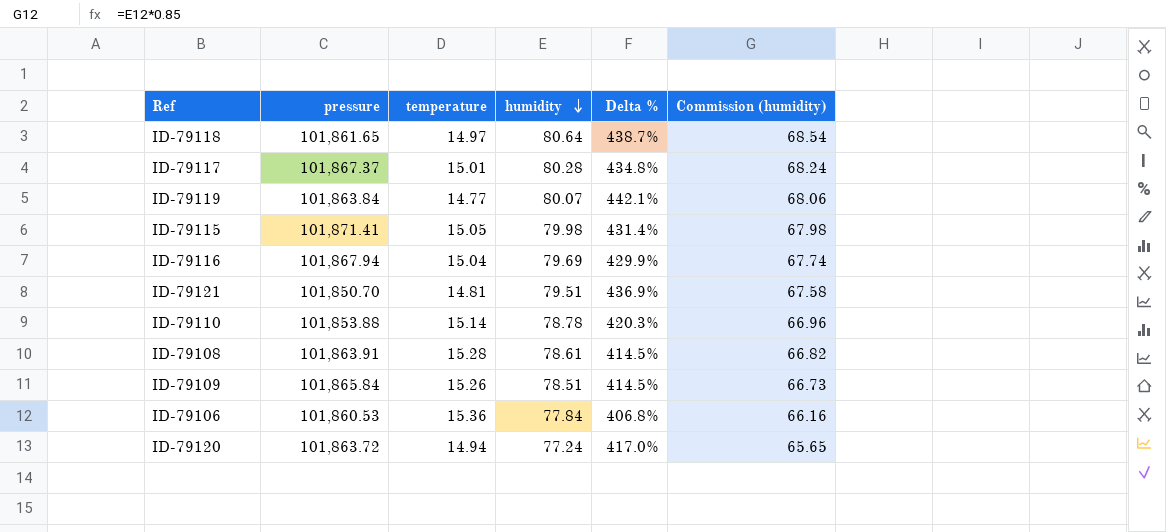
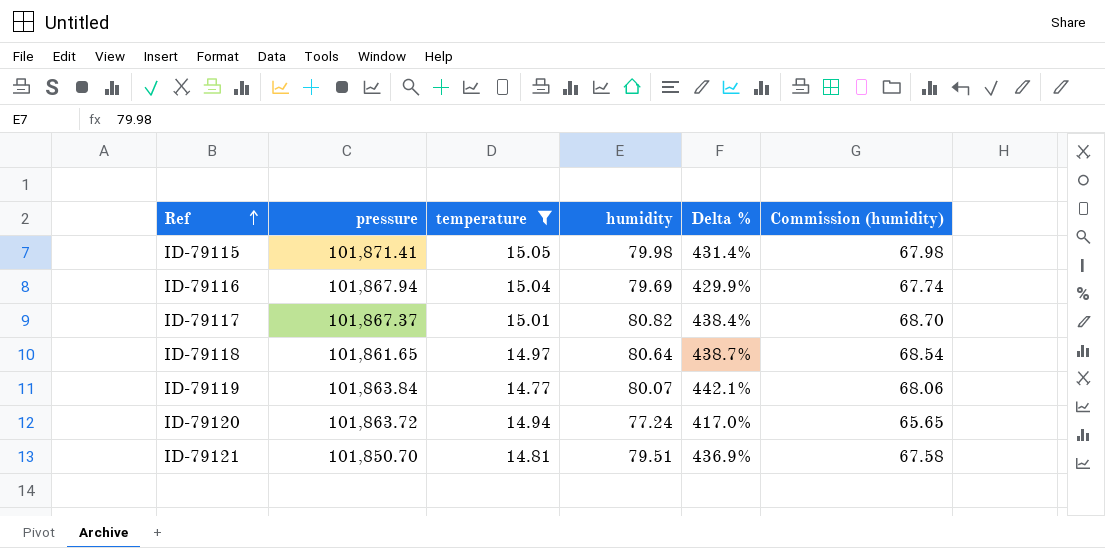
filter: none -> temperature <= 15.05
row order: humidity descending -> Ref ascending
ID-79117 | humidity: 80.28 -> 80.82
ID-79117 | Delta %: 434.8% -> 438.4%
ID-79117 | Commission (humidity): 68.24 -> 68.70

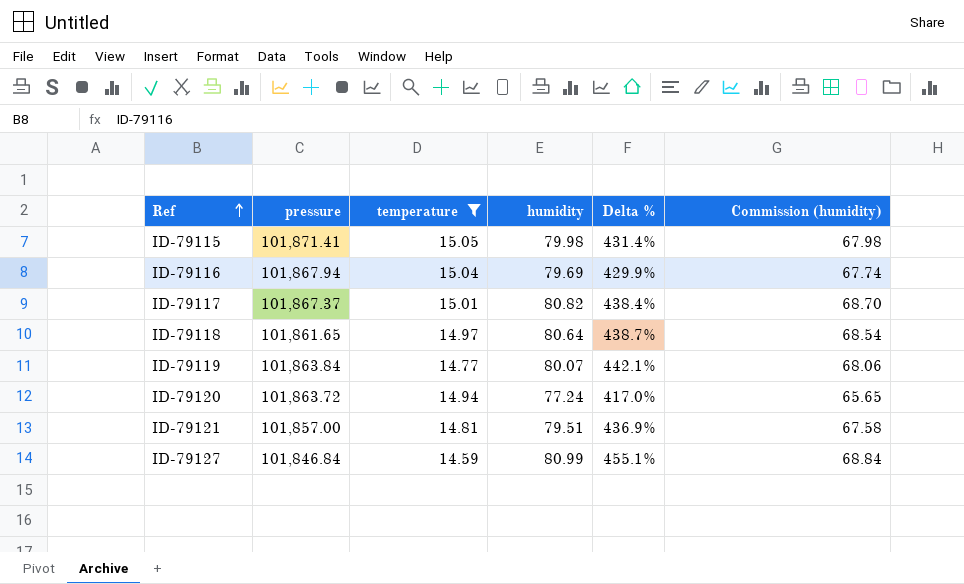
ID-79121 | pressure: 101,850.70 -> 101,857.00
row ID-79127: none -> 101,846.84 | 14.59 | 80.99 | 455.1% | 68.84

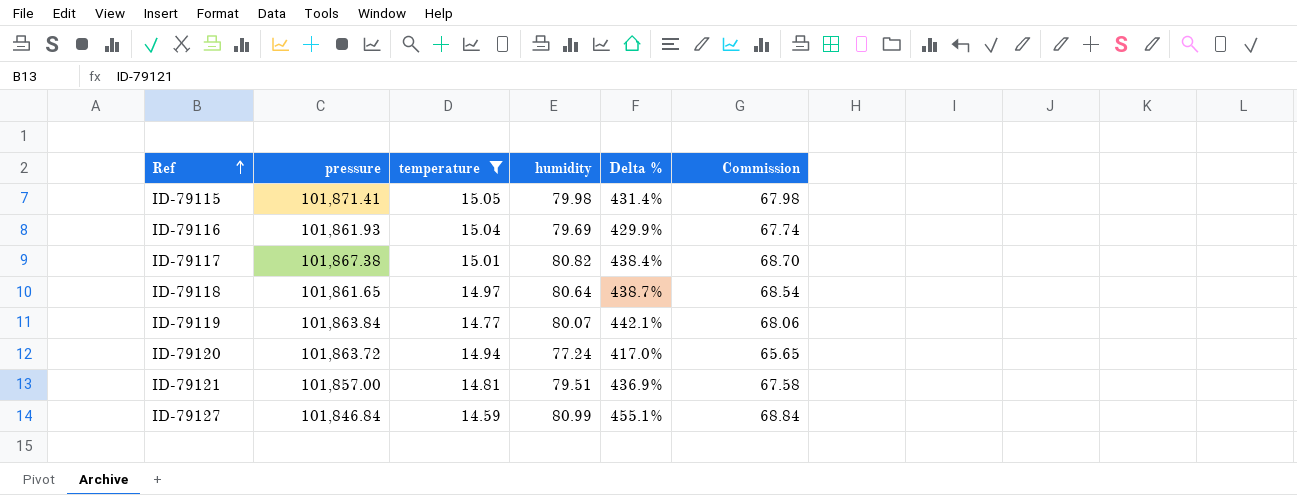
column name: Commission (humidity) -> Commission
ID-79116 | pressure: 101,867.94 -> 101,861.93
ID-79117 | pressure: 101,867.37 -> 101,867.38

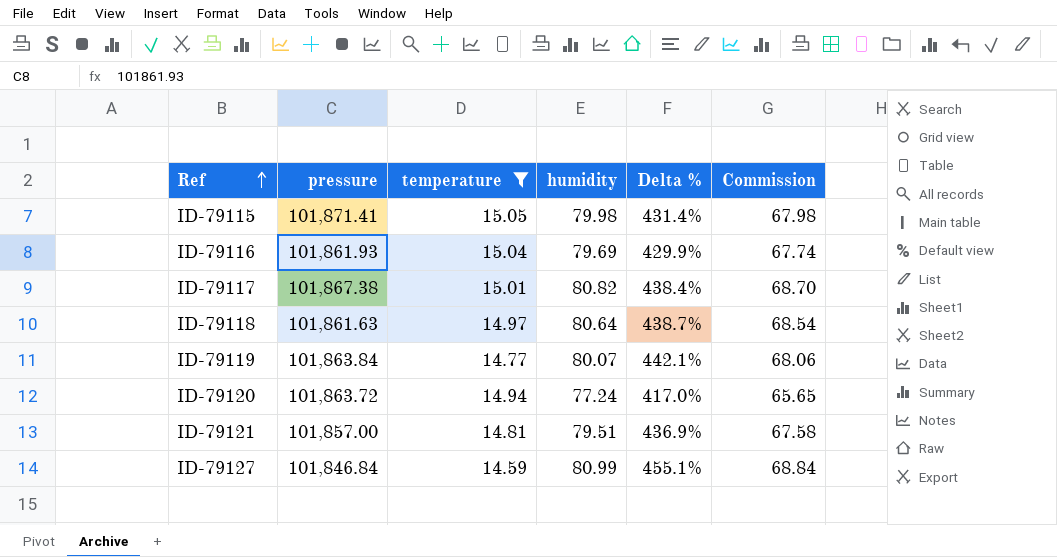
ID-79118 | pressure: 101,861.65 -> 101,861.63

